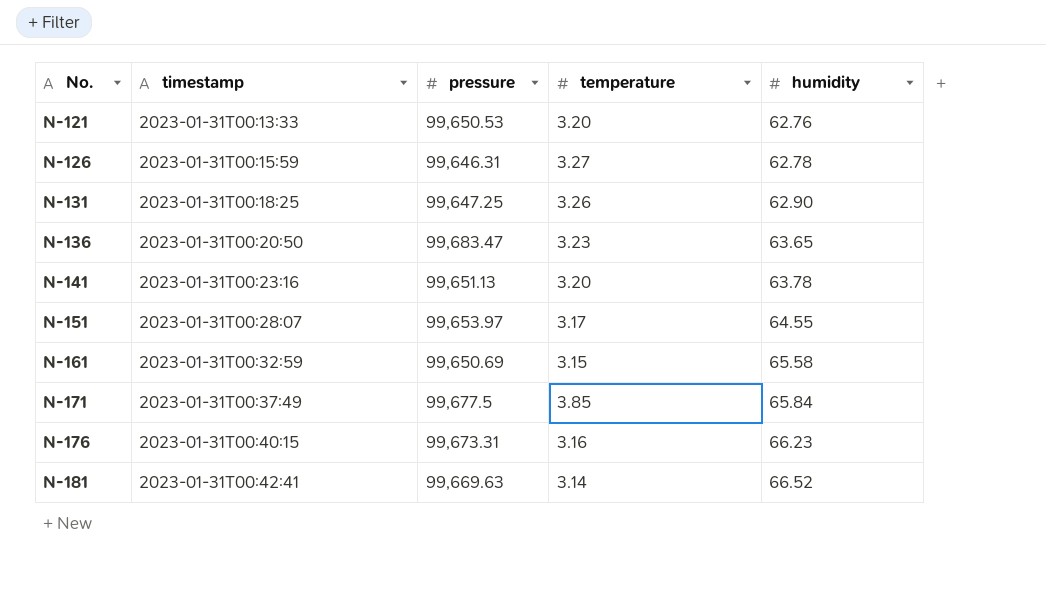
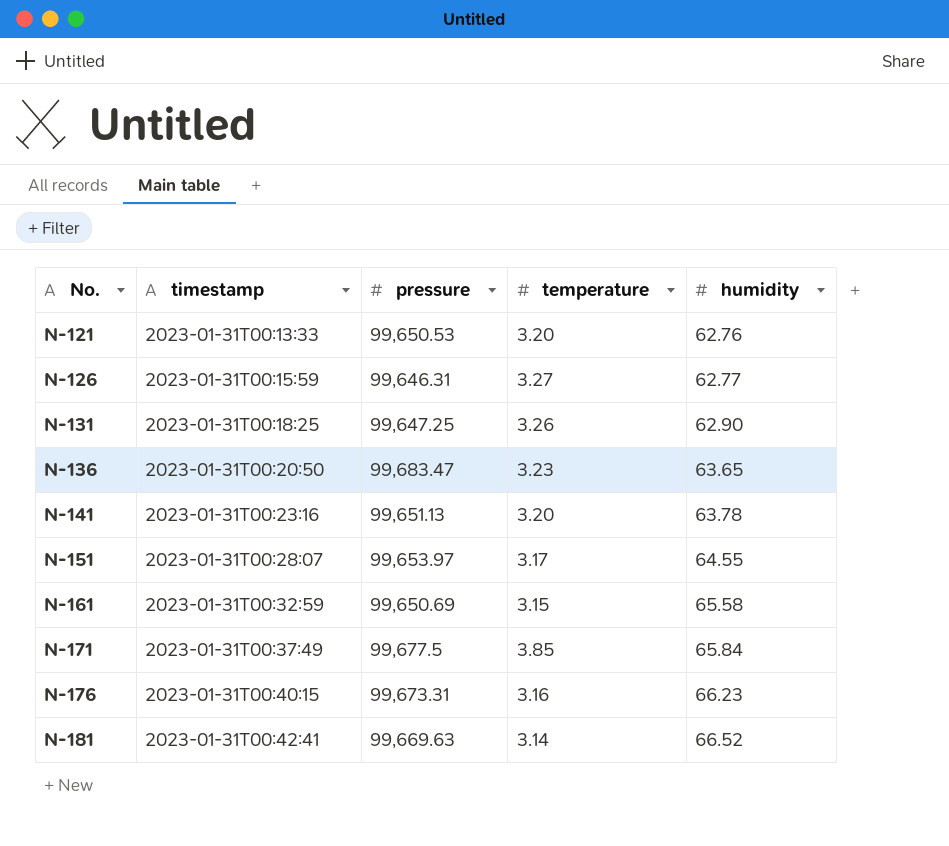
N-126 | humidity: 62.78 -> 62.77

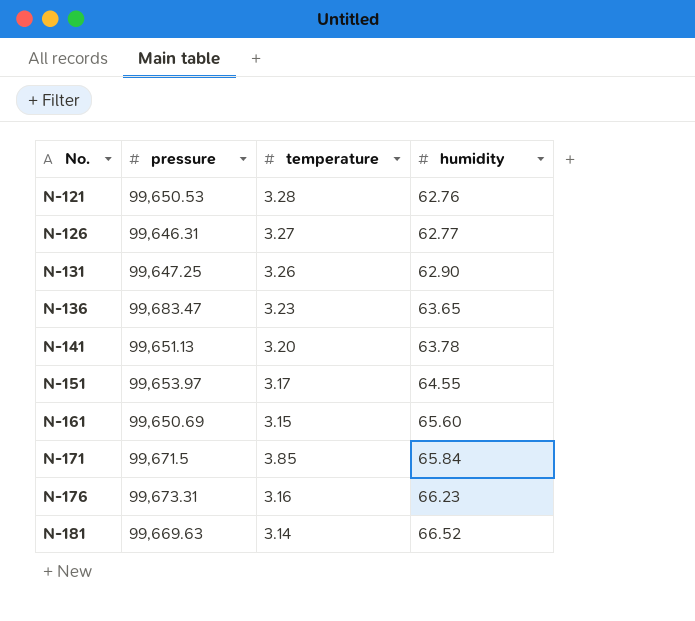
column timestamp | position: 2 -> none
N-121 | temperature: 3.20 -> 3.28
N-161 | humidity: 65.58 -> 65.60
N-171 | pressure: 99,677.5 -> 99,671.5

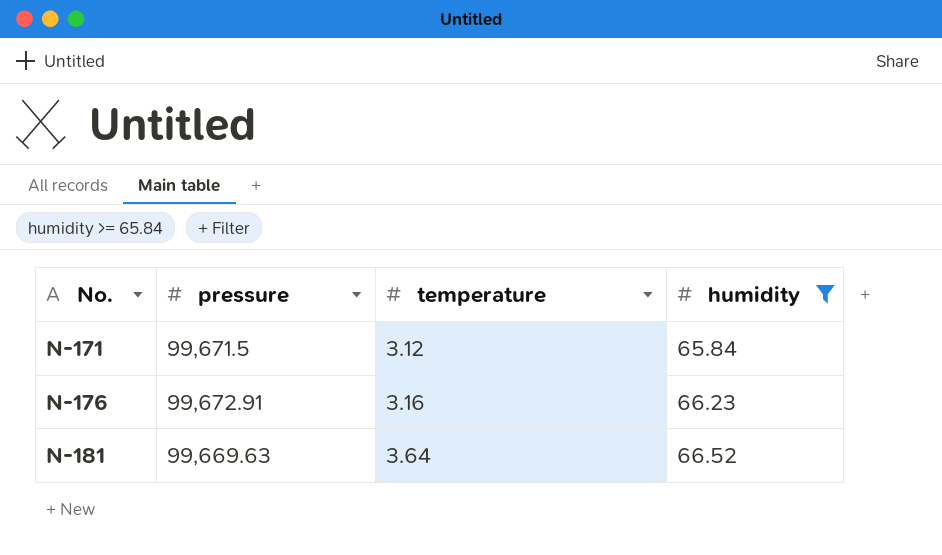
filter: none -> humidity >= 65.84
N-171 | temperature: 3.85 -> 3.12
N-176 | pressure: 99,673.31 -> 99,672.91
N-181 | temperature: 3.14 -> 3.64

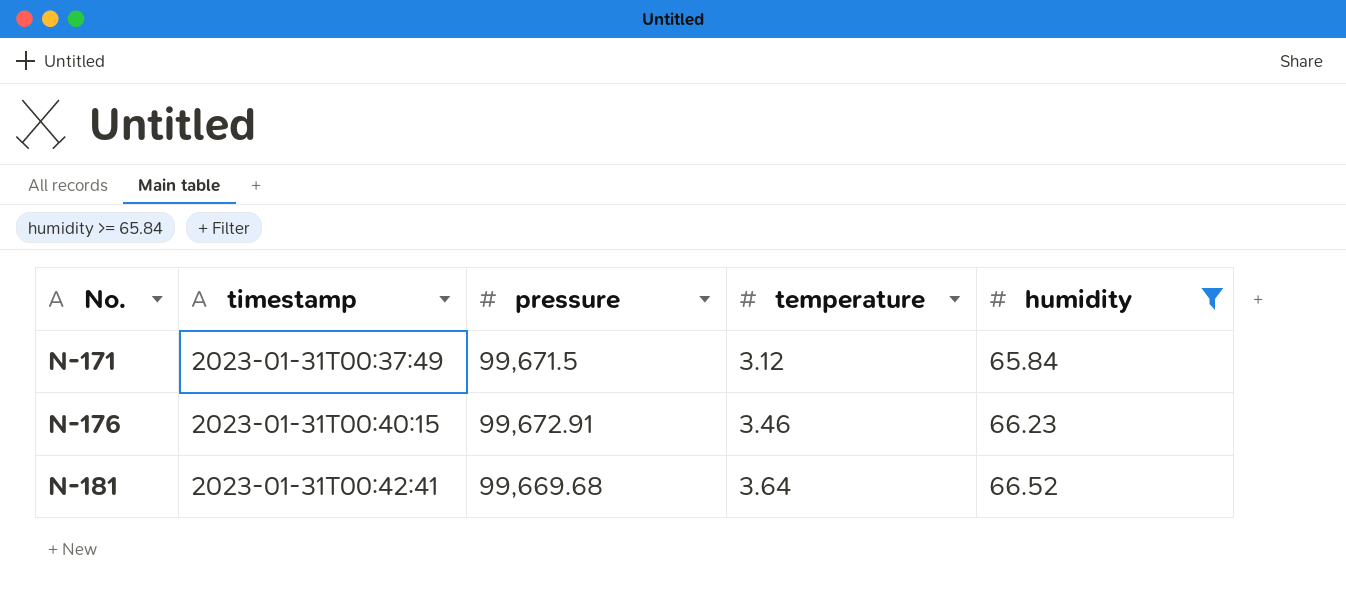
column timestamp | position: none -> 2
N-176 | temperature: 3.16 -> 3.46
N-181 | pressure: 99,669.63 -> 99,669.68

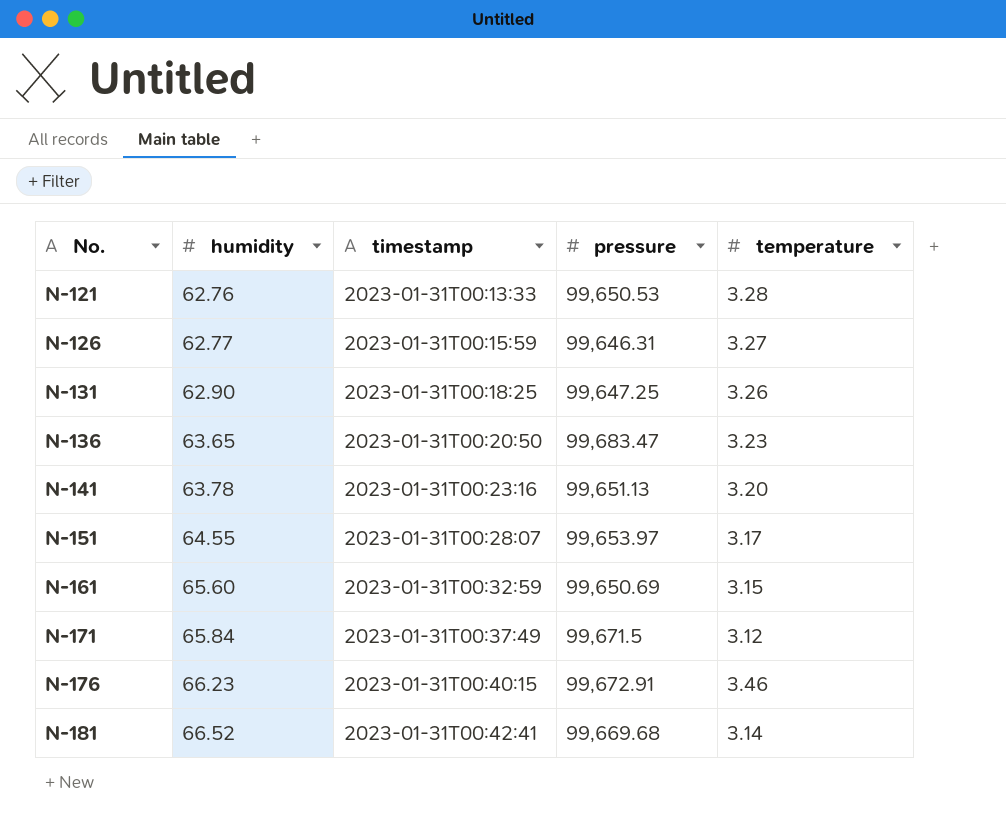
filter: humidity >= 65.84 -> none
column humidity | position: 5 -> 2
N-181 | temperature: 3.64 -> 3.14

